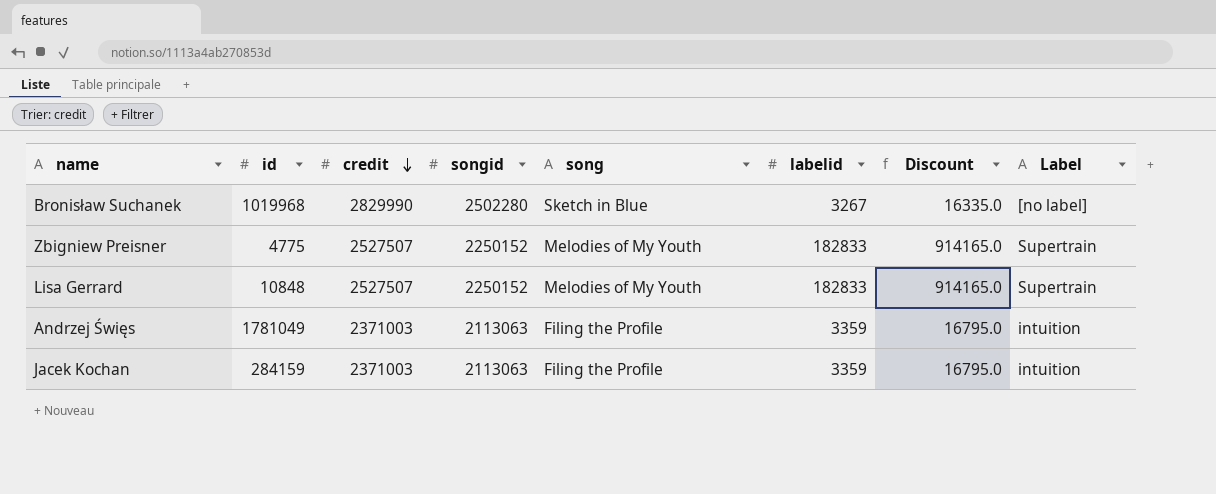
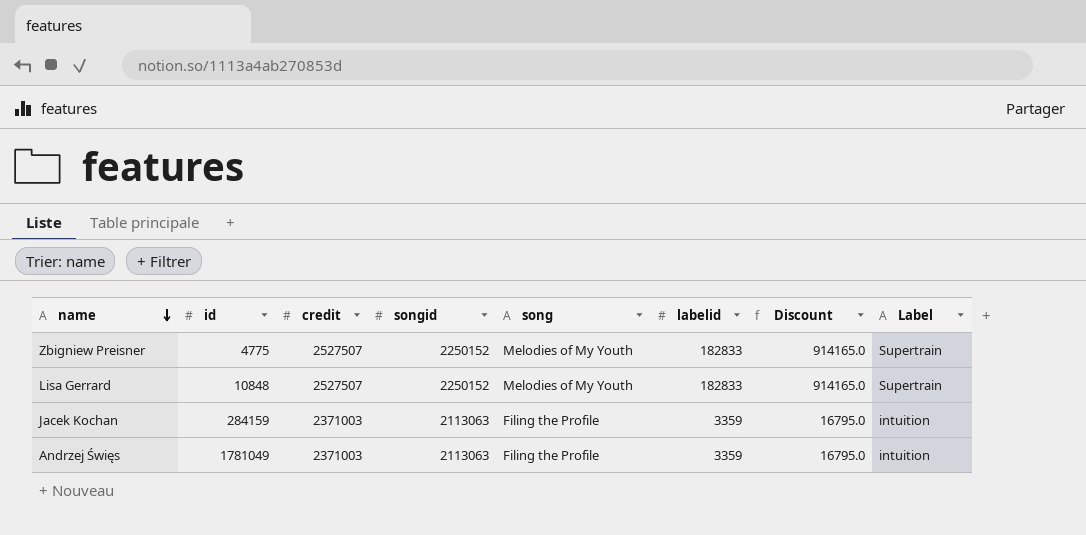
row order: credit descending -> name descending
row Bronisław Suchanek: 1019968 | 2829990 | 2502280 | Sketch in Blue | 3267 | 16335.0 | [no label] -> none

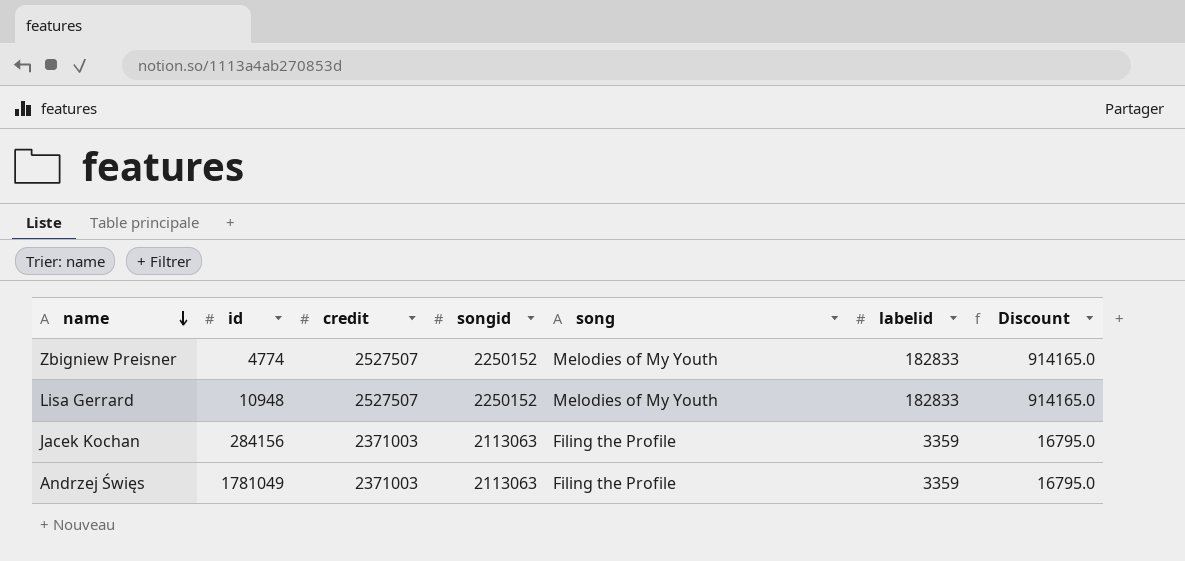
column Label | position: 8 -> none
Zbigniew Preisner | id: 4775 -> 4774
Lisa Gerrard | id: 10848 -> 10948
Jacek Kochan | id: 284159 -> 284156

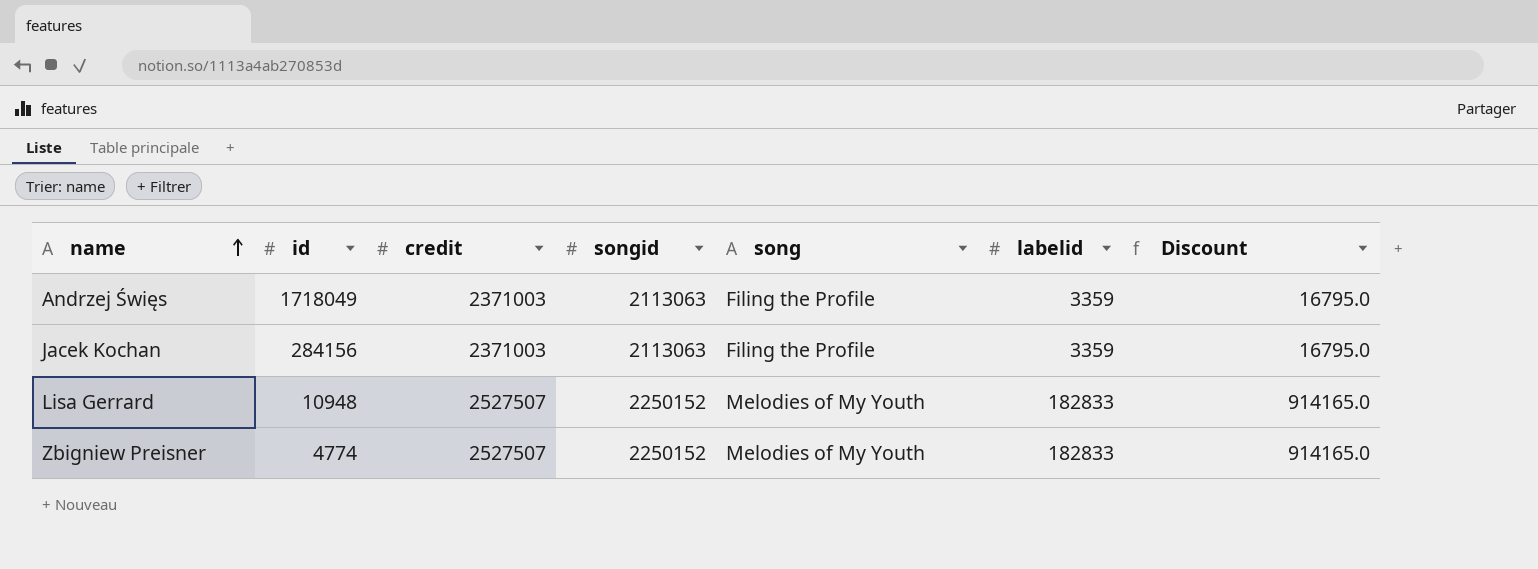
row order: name descending -> name ascending
Andrzej Święs | id: 1781049 -> 1718049

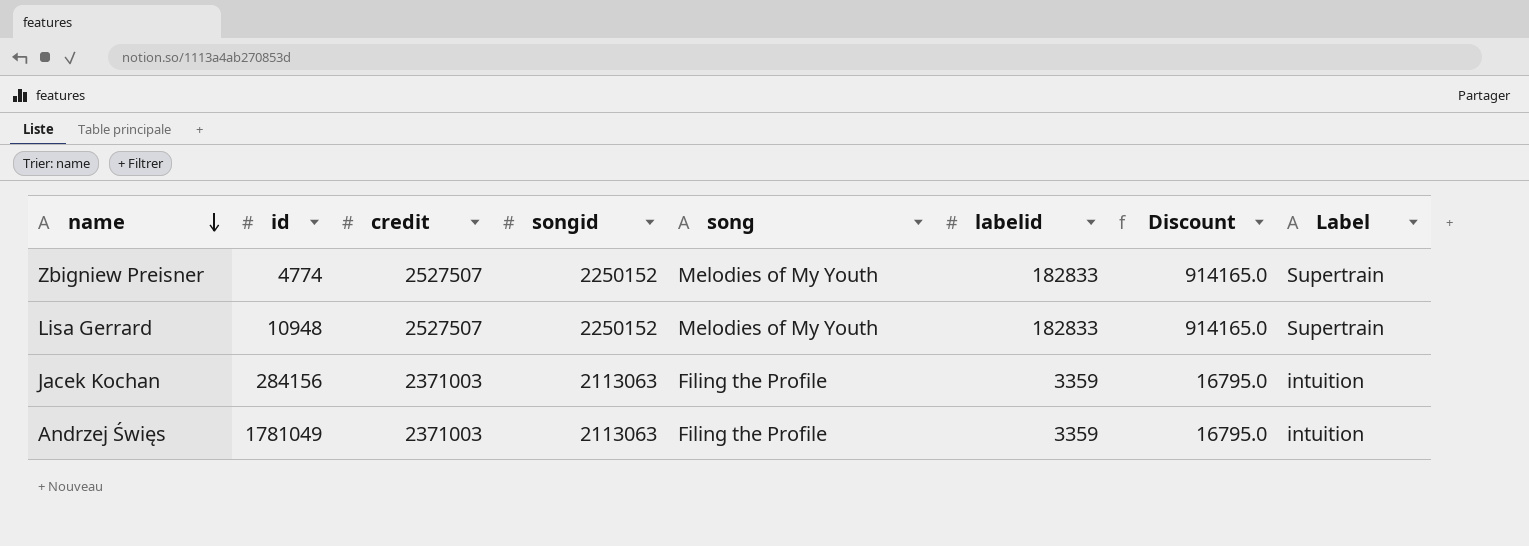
row order: name ascending -> name descending
column Label | position: none -> 8
Andrzej Święs | id: 1718049 -> 1781049

